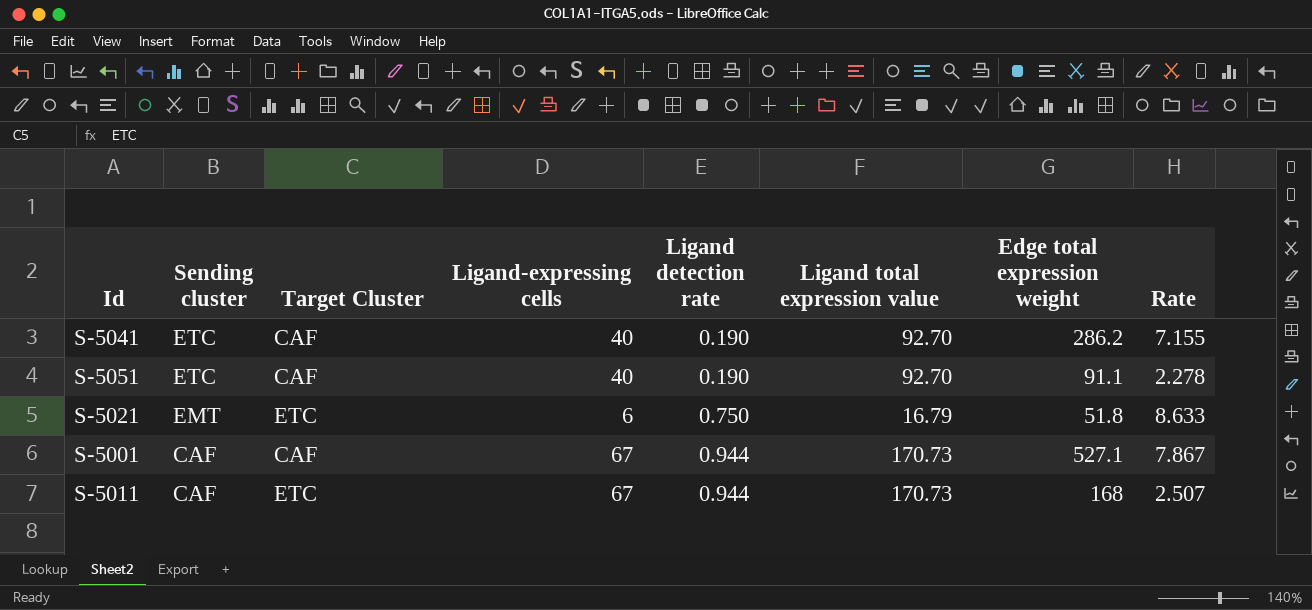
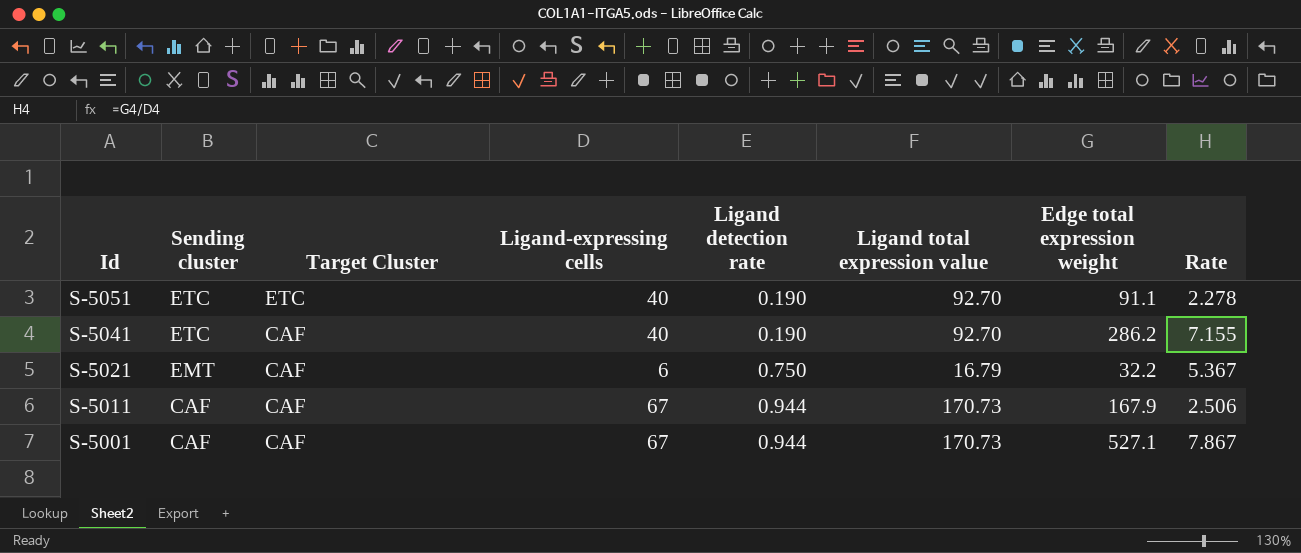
row order: Sending cluster descending -> Id descending
S-5051 | Target Cluster: CAF -> ETC
S-5021 | Target Cluster: ETC -> CAF
S-5021 | Edge total expression weight: 51.8 -> 32.2
S-5021 | Rate: 8.633 -> 5.367
S-5011 | Target Cluster: ETC -> CAF
S-5011 | Edge total expression weight: 168 -> 167.9
S-5011 | Rate: 2.507 -> 2.506

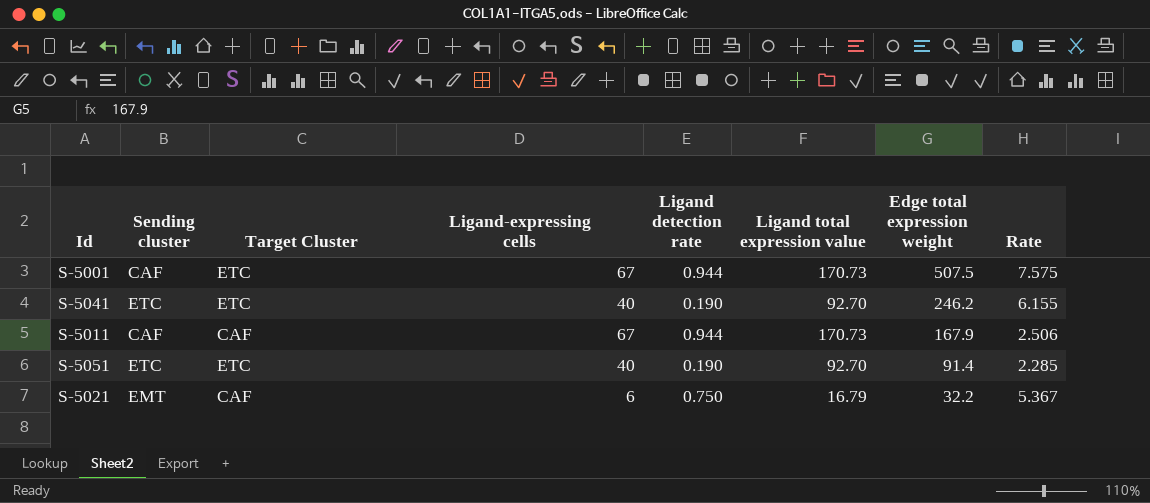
row order: Id descending -> Edge total expression weight descending
S-5001 | Target Cluster: CAF -> ETC
S-5001 | Edge total expression weight: 527.1 -> 507.5
S-5001 | Rate: 7.867 -> 7.575
S-5041 | Target Cluster: CAF -> ETC
S-5041 | Edge total expression weight: 286.2 -> 246.2
S-5041 | Rate: 7.155 -> 6.155
S-5051 | Edge total expression weight: 91.1 -> 91.4
S-5051 | Rate: 2.278 -> 2.285

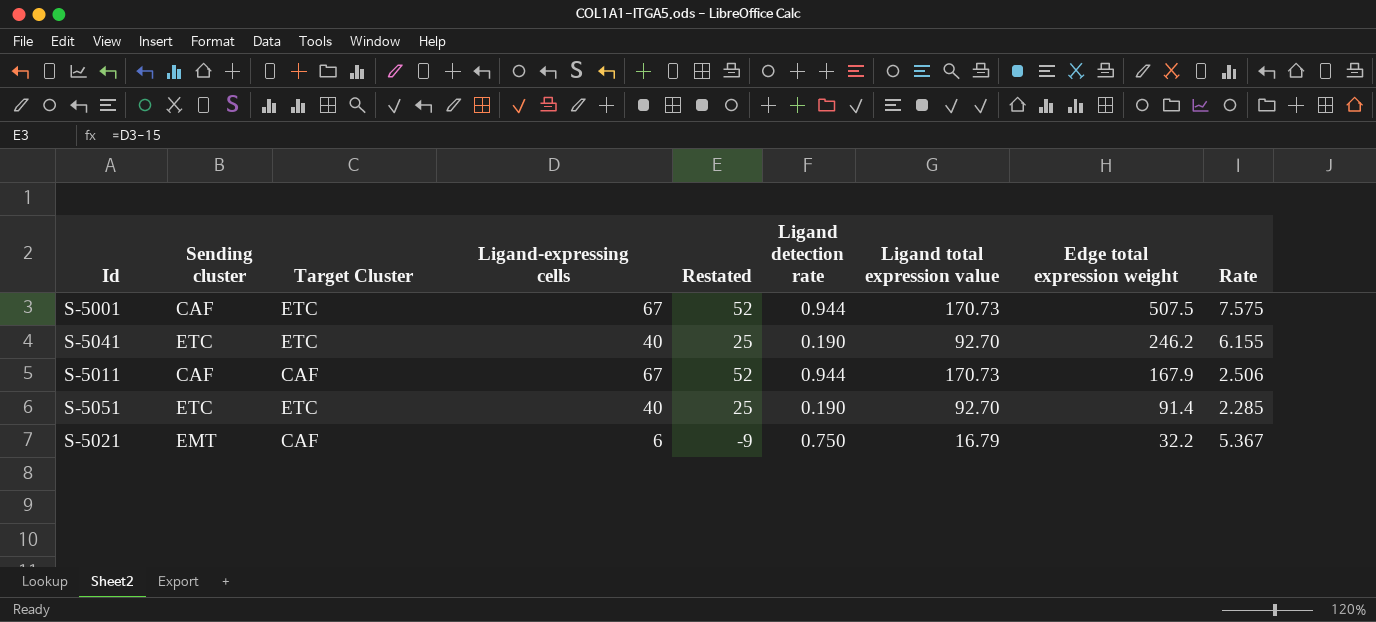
column Restated | formula: none -> [Ligand-expressing cells] - 15

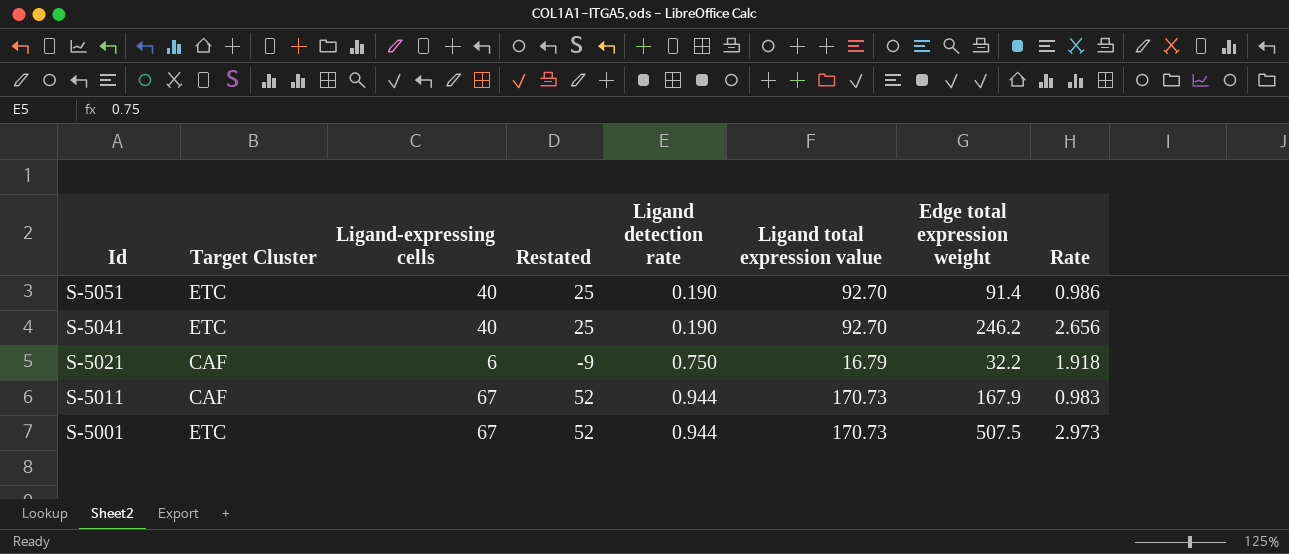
row order: Edge total expression weight descending -> Id descending
column Sending cluster | position: 2 -> none
column Rate | formula: [Edge total expression weight] / [Ligand-expressing cells] -> [Edge total expression weight] / [Ligand total expression value]

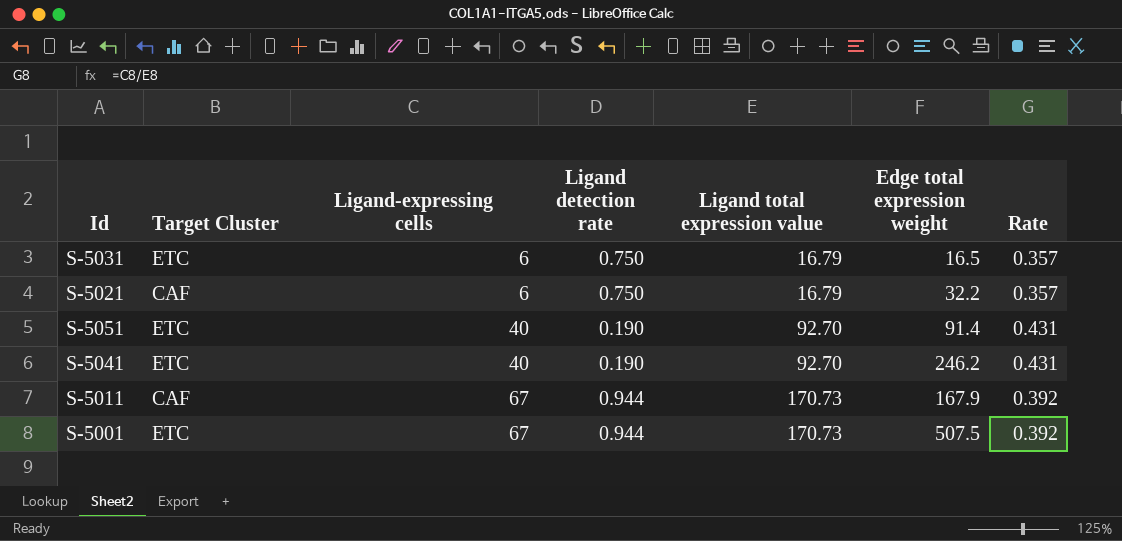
row order: Id descending -> Ligand-expressing cells ascending
column Restated | formula: [Ligand-expressing cells] - 15 -> none
column Rate | formula: [Edge total expression weight] / [Ligand total expression value] -> [Ligand-expressing cells] / [Ligand total expression value]
row S-5031: none -> ETC | 6 | 0.750 | 16.79 | 16.5 | 0.357

